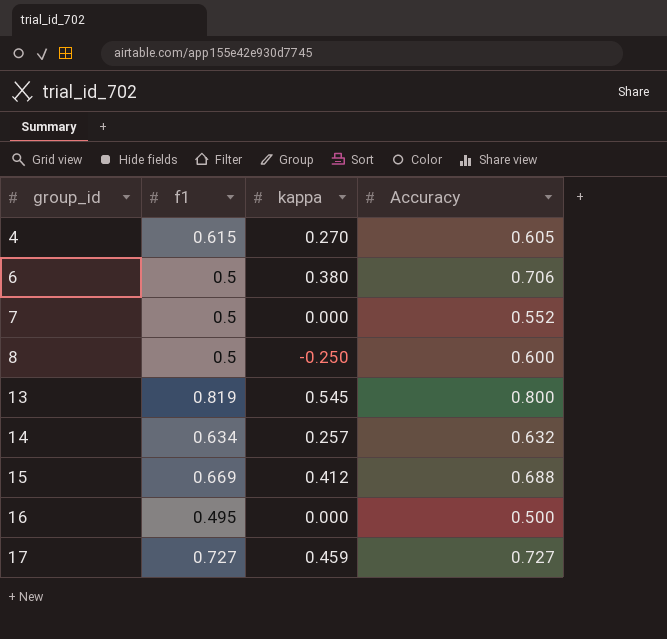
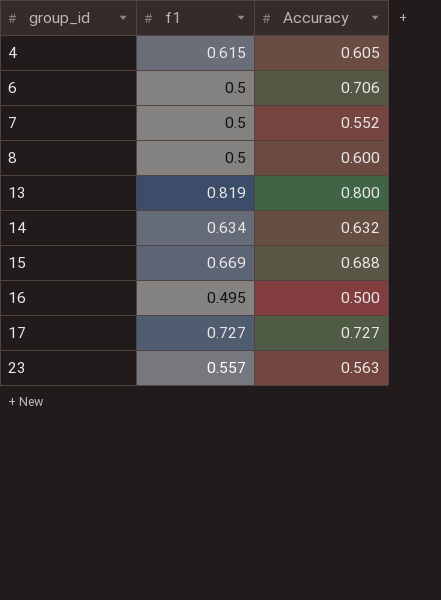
column kappa | position: 3 -> none
row 23: none -> 0.557 | 0.563

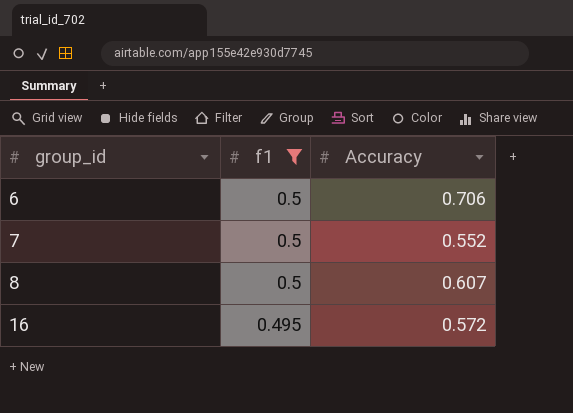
filter: none -> f1 <= 0.5
8 | Accuracy: 0.600 -> 0.607
16 | Accuracy: 0.500 -> 0.572

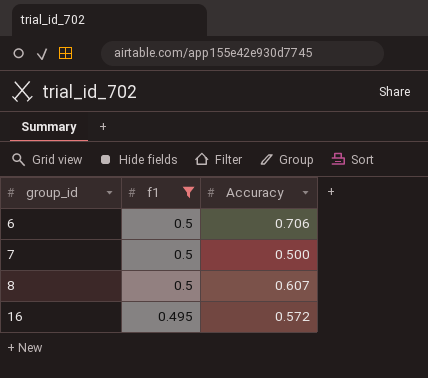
7 | Accuracy: 0.552 -> 0.500

